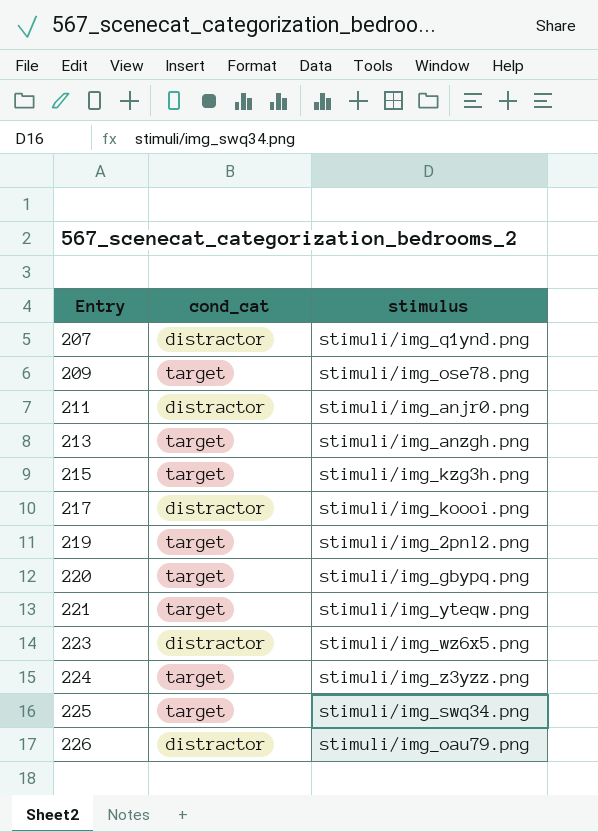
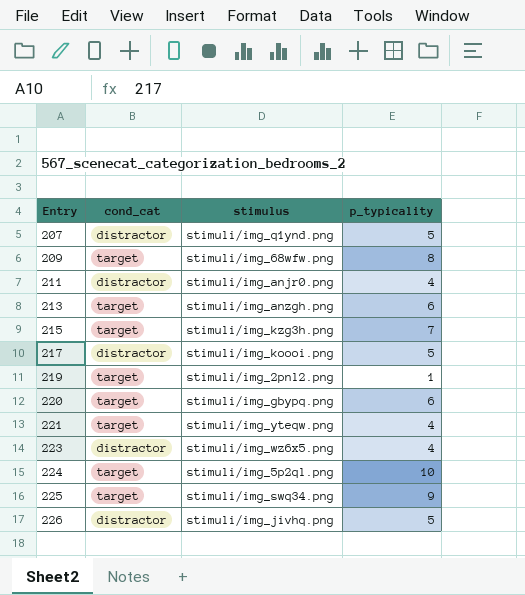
column p_typicality | position: none -> 4
209 | stimulus: stimuli/img_ose78.png -> stimuli/img_68wfw.png
224 | stimulus: stimuli/img_z3yzz.png -> stimuli/img_5p2ql.png
226 | stimulus: stimuli/img_oau79.png -> stimuli/img_jivhq.png

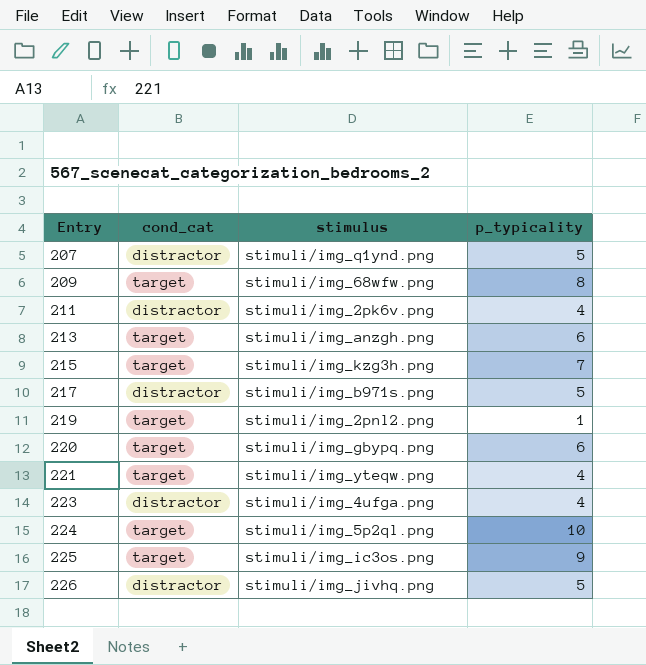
211 | stimulus: stimuli/img_anjr0.png -> stimuli/img_2pk6v.png
217 | stimulus: stimuli/img_koooi.png -> stimuli/img_b971s.png
223 | stimulus: stimuli/img_wz6x5.png -> stimuli/img_4ufga.png
225 | stimulus: stimuli/img_swq34.png -> stimuli/img_ic3os.png

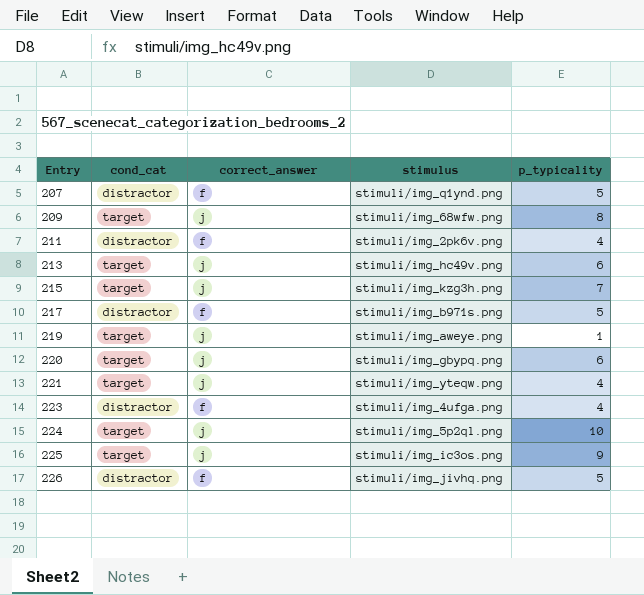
column correct_answer | position: none -> 3
213 | stimulus: stimuli/img_anzgh.png -> stimuli/img_hc49v.png
219 | stimulus: stimuli/img_2pnl2.png -> stimuli/img_aweye.png

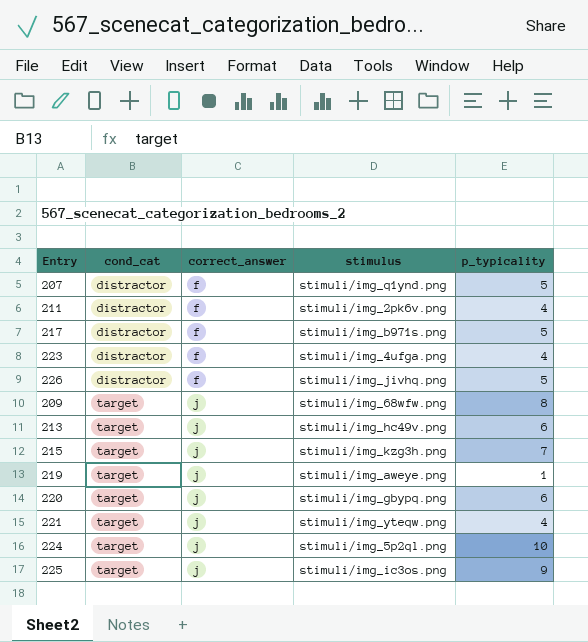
row order: Entry ascending -> cond_cat ascending

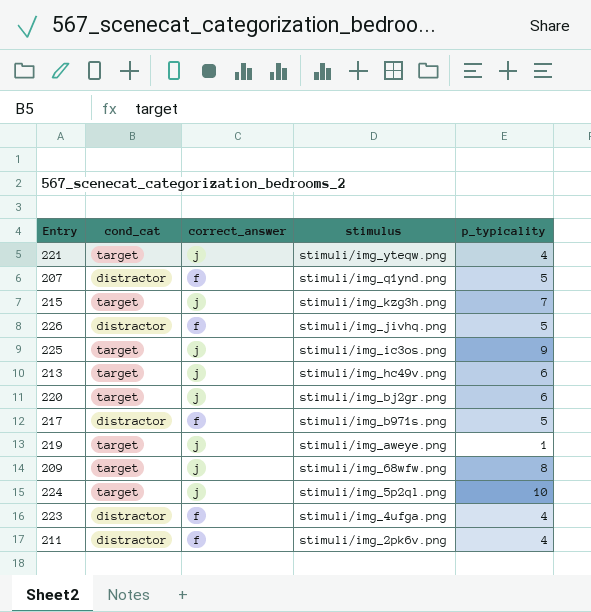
row order: cond_cat ascending -> stimulus descending
220 | stimulus: stimuli/img_gbypq.png -> stimuli/img_bj2gr.png

